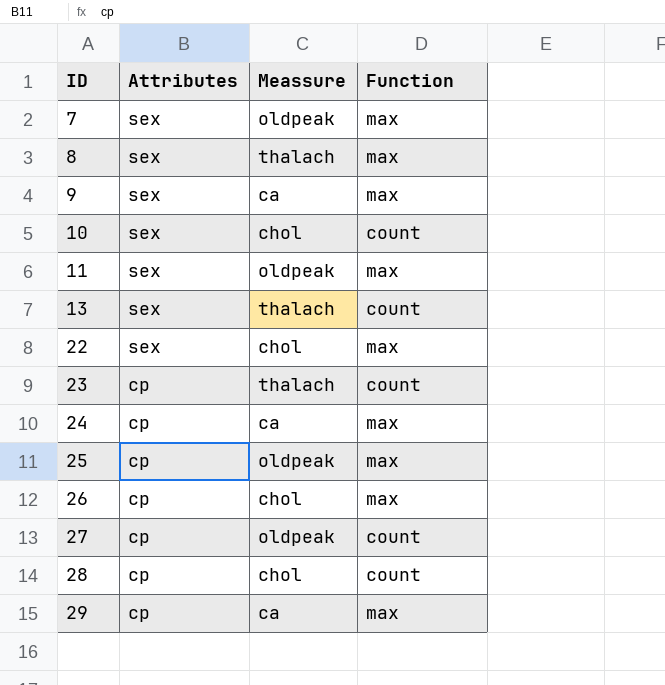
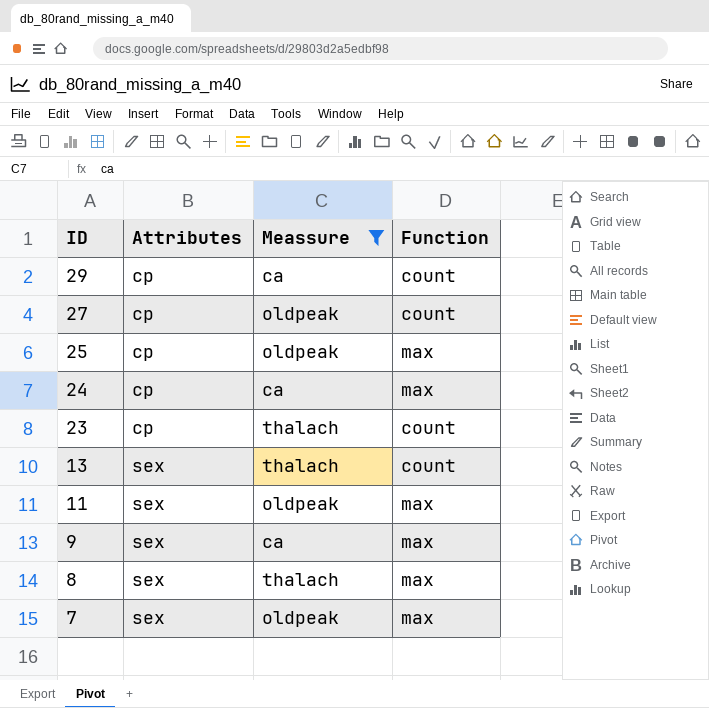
filter: none -> Meassure != chol
row order: ID ascending -> ID descending
29 | Function: max -> count

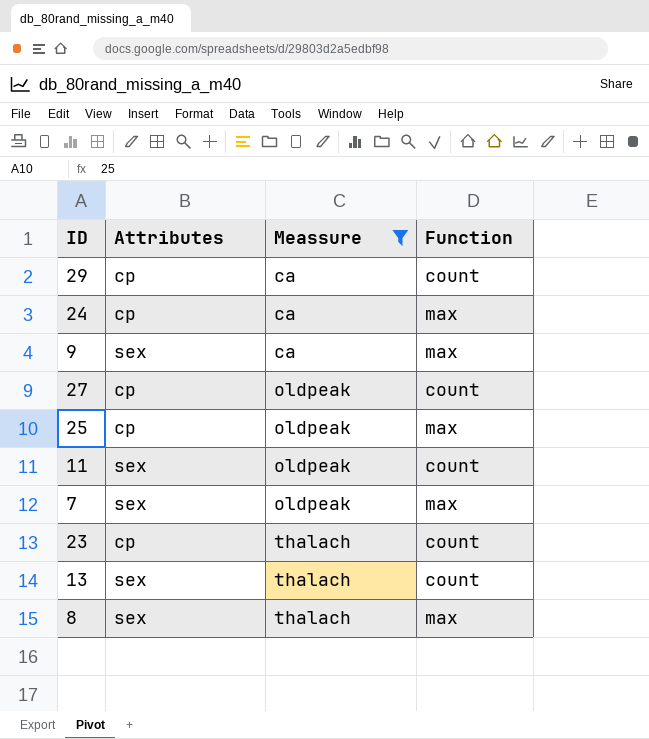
row order: ID descending -> Meassure ascending
11 | Function: max -> count

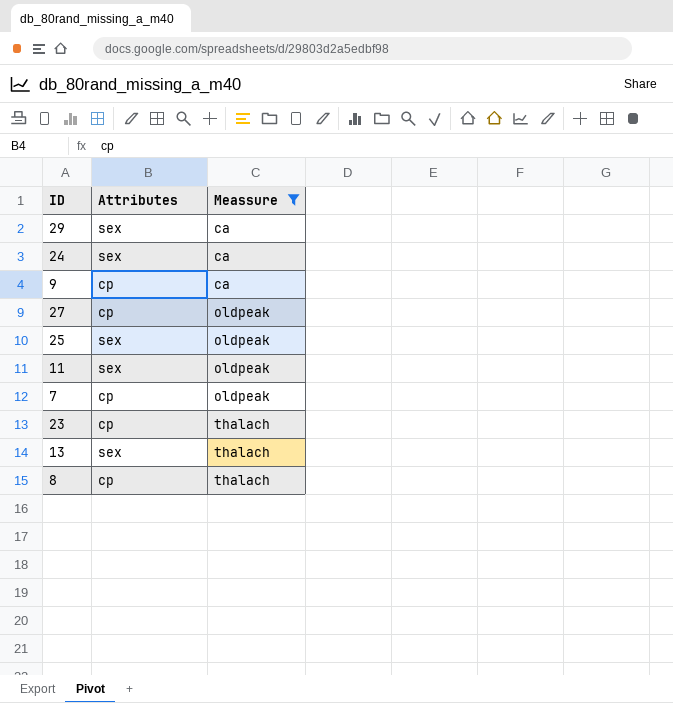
column Function | position: 4 -> none
29 | Attributes: cp -> sex
24 | Attributes: cp -> sex
9 | Attributes: sex -> cp
25 | Attributes: cp -> sex
7 | Attributes: sex -> cp
8 | Attributes: sex -> cp

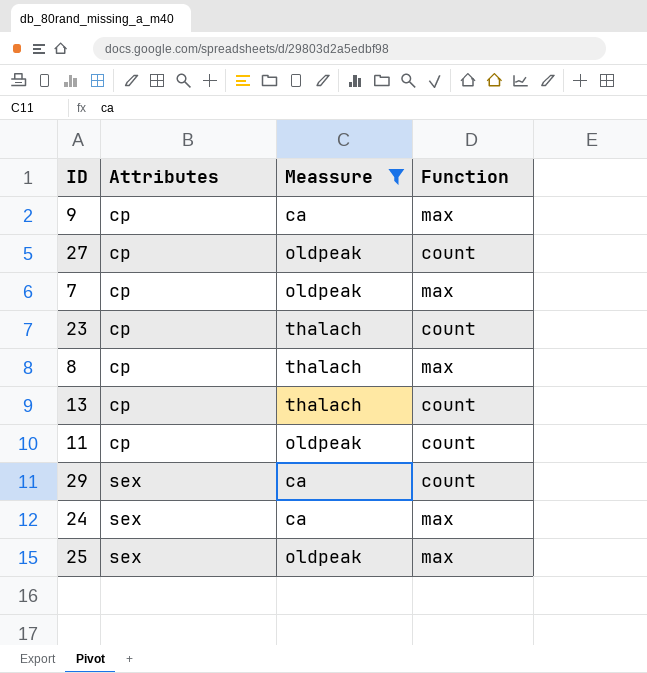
row order: Meassure ascending -> Attributes ascending
column Function | position: none -> 4
13 | Attributes: sex -> cp
11 | Attributes: sex -> cp

